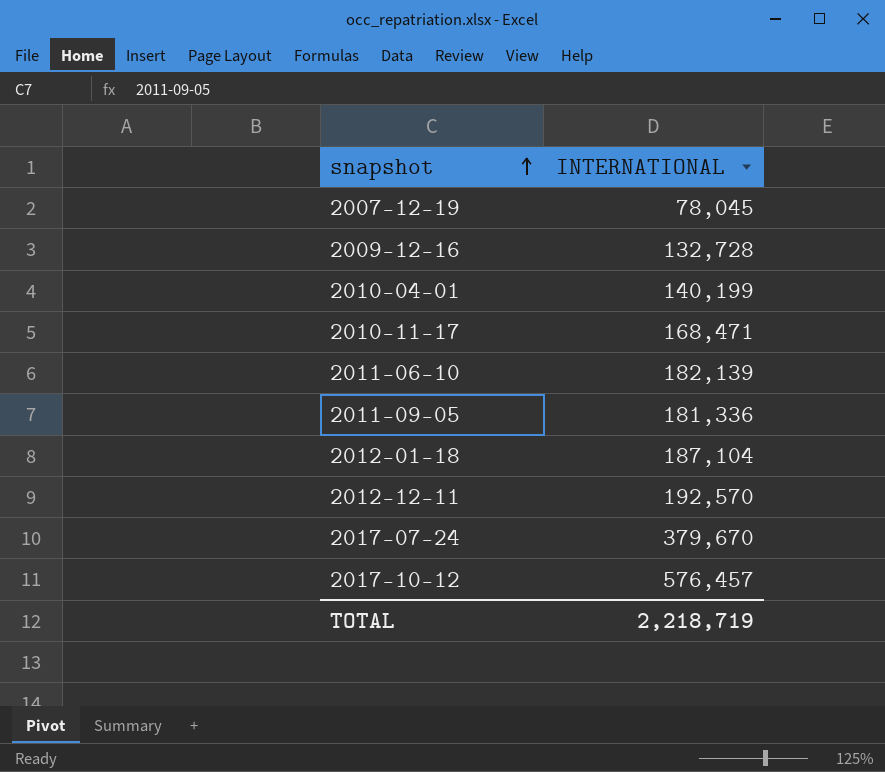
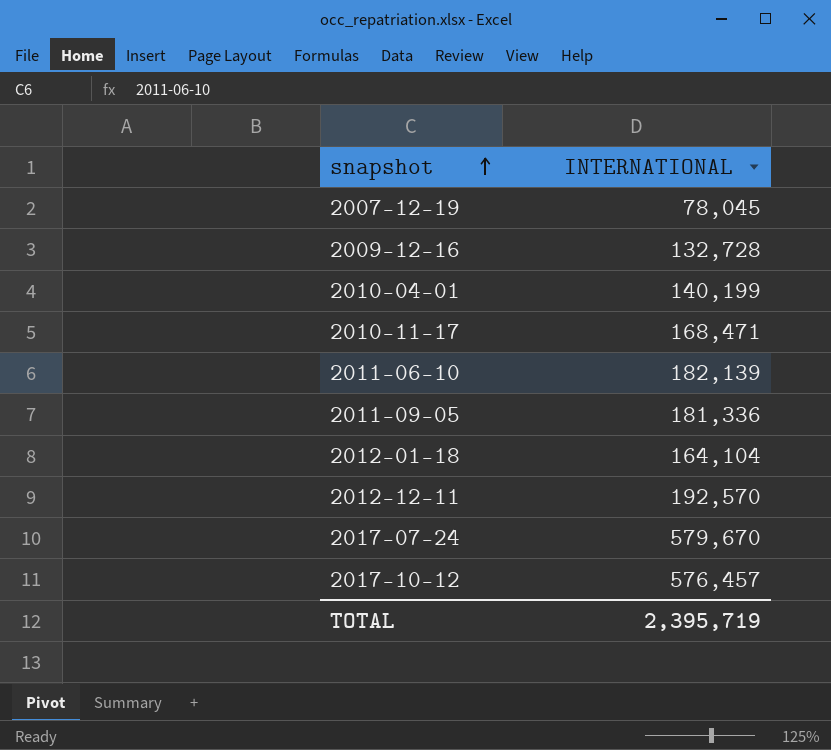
2012-01-18 | INTERNATIONAL: 187,104 -> 164,104
2017-07-24 | INTERNATIONAL: 379,670 -> 579,670
TOTAL | INTERNATIONAL: 2,218,719 -> 2,395,719

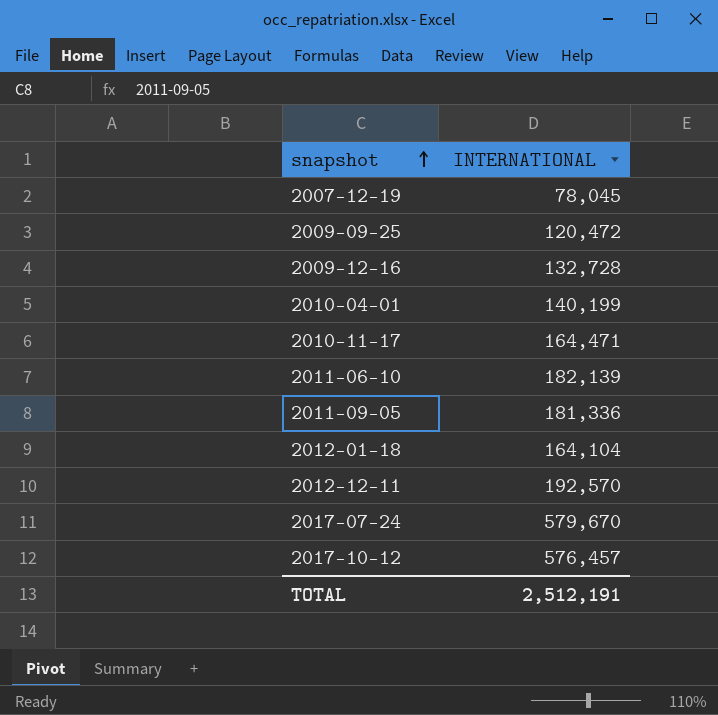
row 2009-09-25: none -> 120,472
2010-11-17 | INTERNATIONAL: 168,471 -> 164,471
TOTAL | INTERNATIONAL: 2,395,719 -> 2,512,191

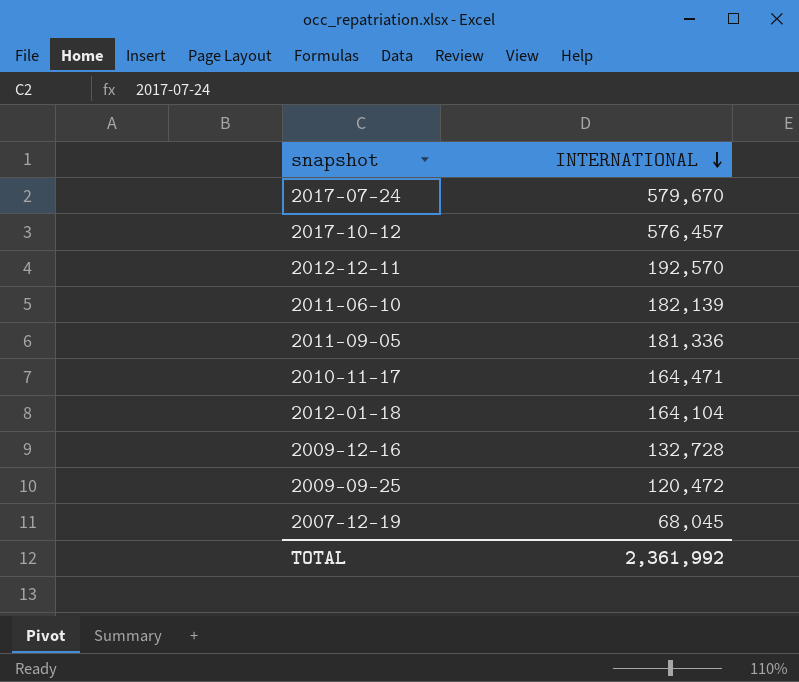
row order: snapshot ascending -> INTERNATIONAL descending
row 2010-04-01: 140,199 -> none
2007-12-19 | INTERNATIONAL: 78,045 -> 68,045
TOTAL | INTERNATIONAL: 2,512,191 -> 2,361,992

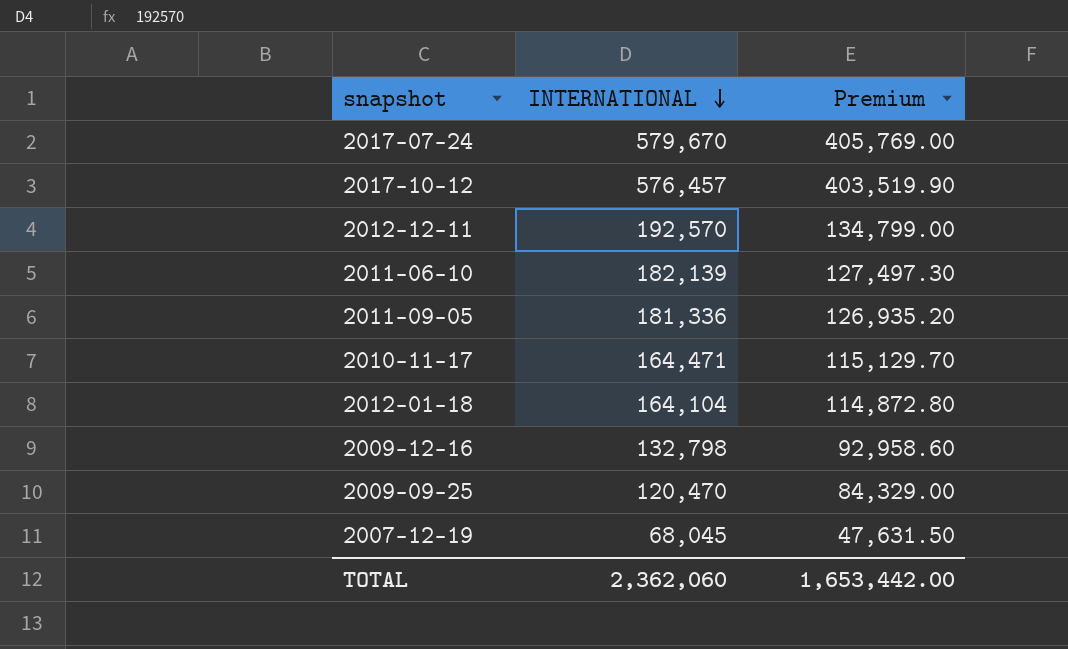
column Premium | formula: none -> [INTERNATIONAL] * 0.7
2009-12-16 | INTERNATIONAL: 132,728 -> 132,798
2009-09-25 | INTERNATIONAL: 120,472 -> 120,470
TOTAL | INTERNATIONAL: 2,361,992 -> 2,362,060

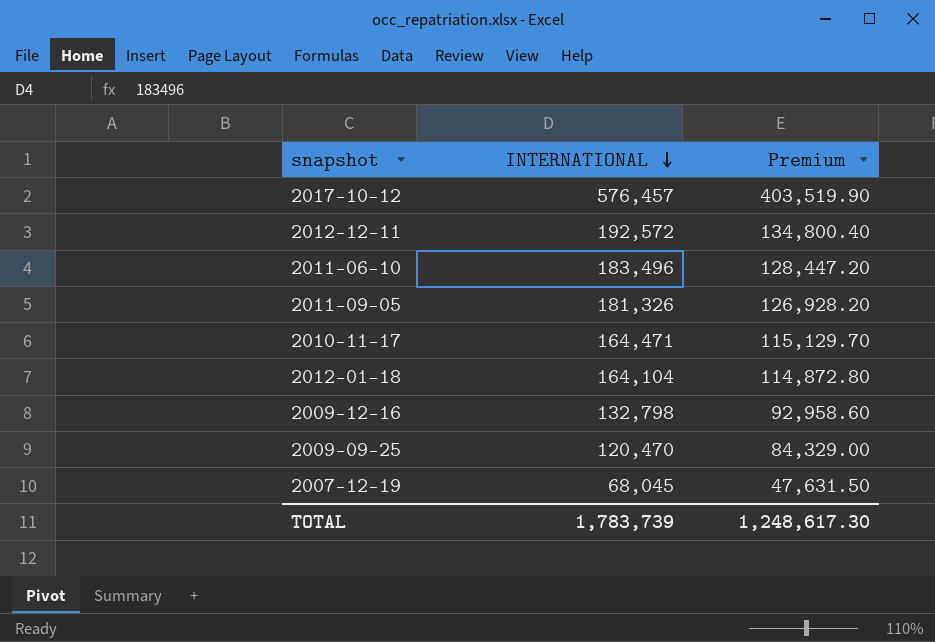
row 2017-07-24: 579,670 | 405,769.00 -> none
2012-12-11 | INTERNATIONAL: 192,570 -> 192,572
2012-12-11 | Premium: 134,799.00 -> 134,800.40
2011-06-10 | INTERNATIONAL: 182,139 -> 183,496
2011-06-10 | Premium: 127,497.30 -> 128,447.20
2011-09-05 | INTERNATIONAL: 181,336 -> 181,326
2011-09-05 | Premium: 126,935.20 -> 126,928.20
TOTAL | INTERNATIONAL: 2,362,060 -> 1,783,739
TOTAL | Premium: 1,653,442.00 -> 1,248,617.30

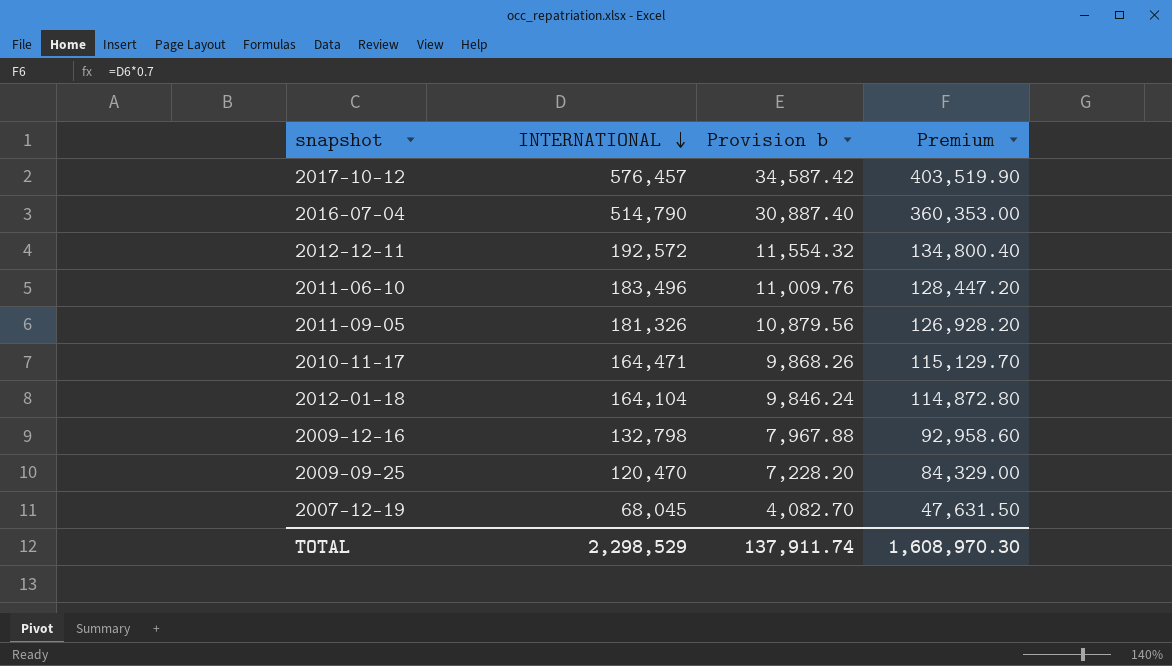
column Provision b | formula: none -> [INTERNATIONAL] * 0.06
row 2016-07-04: none -> 514,790 | 30,887.40 | 360,353.00
TOTAL | INTERNATIONAL: 1,783,739 -> 2,298,529
TOTAL | Premium: 1,248,617.30 -> 1,608,970.30

